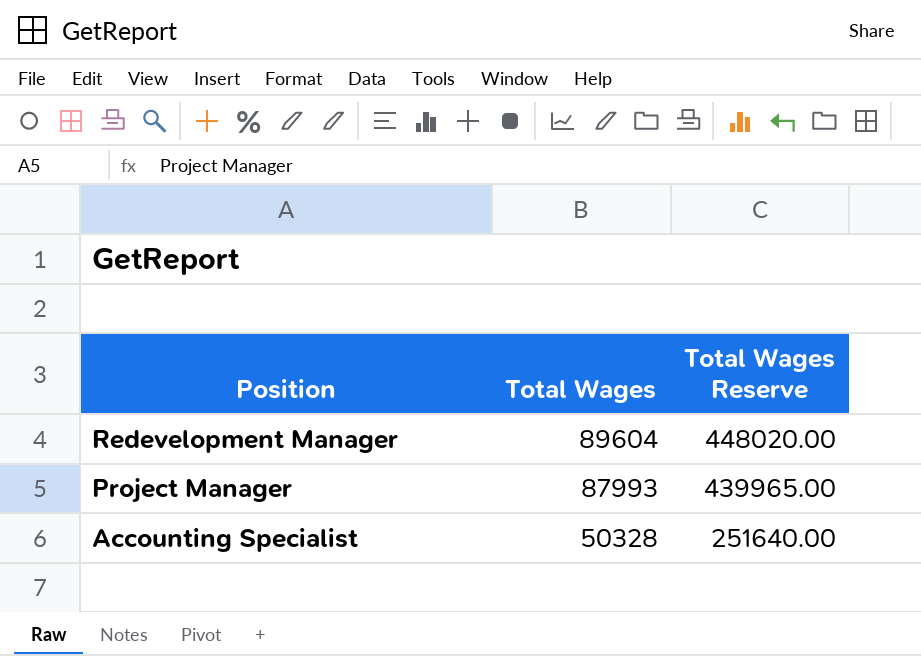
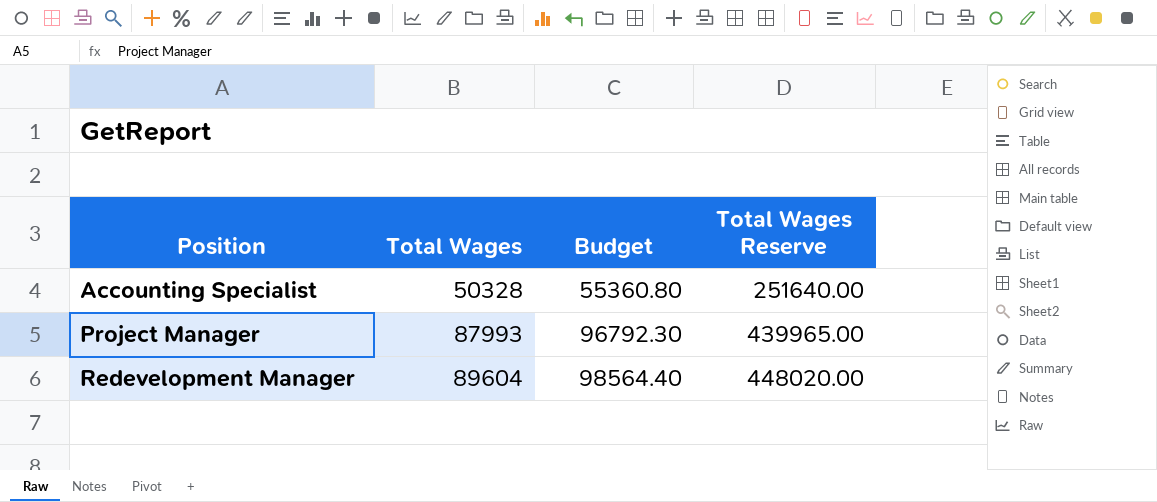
row order: Position descending -> Position ascending
column Budget | formula: none -> [Total Wages] * 1.1

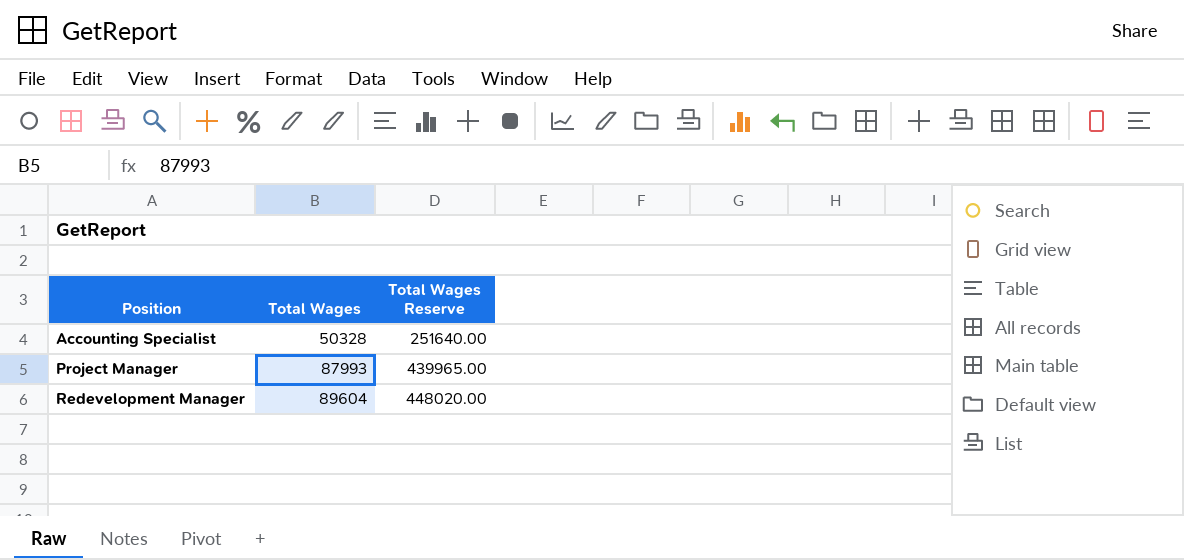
column Budget | formula: [Total Wages] * 1.1 -> none

